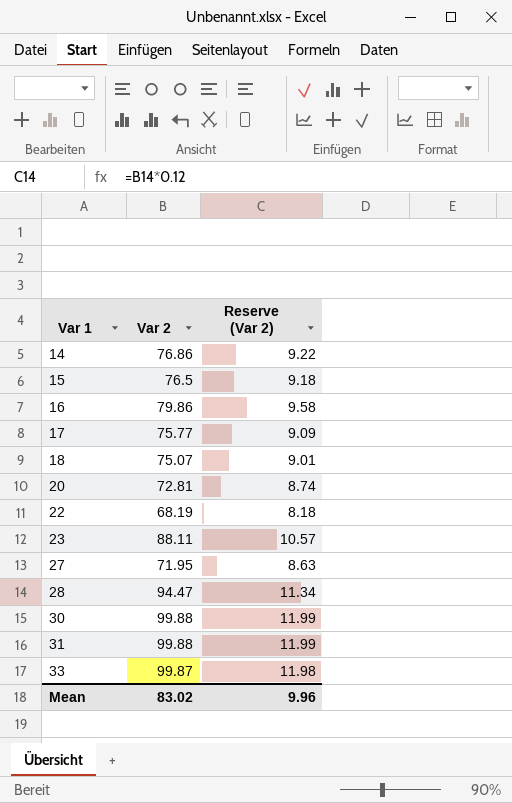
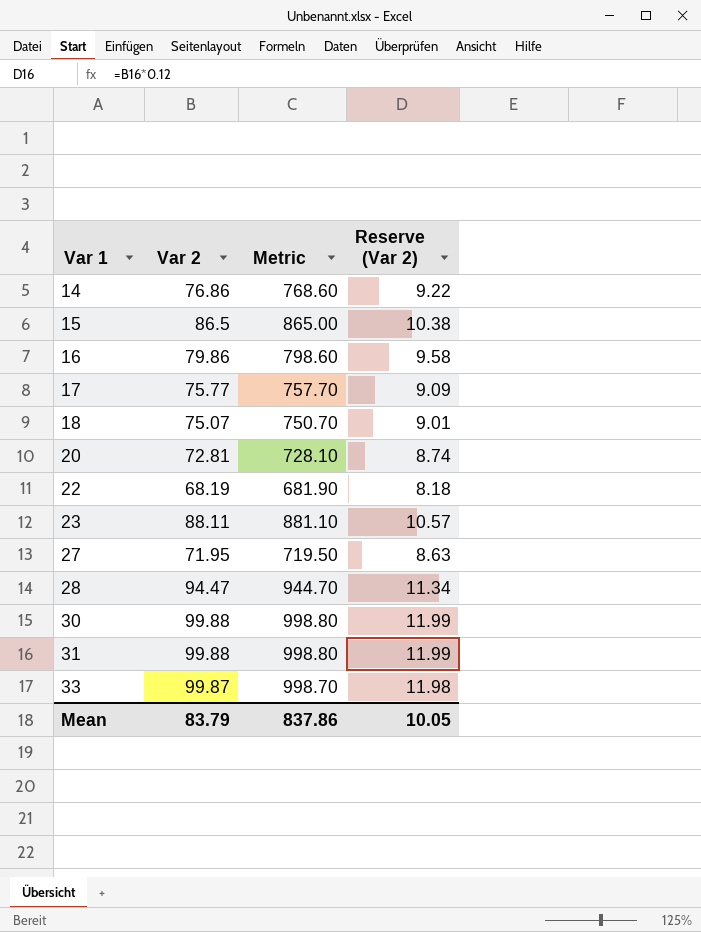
column Metric | formula: none -> [Var 2] * 10
15 | Var 2: 76.5 -> 86.5
15 | Reserve (Var 2): 9.18 -> 10.38
Mean | Var 2: 83.02 -> 83.79
Mean | Reserve (Var 2): 9.96 -> 10.05

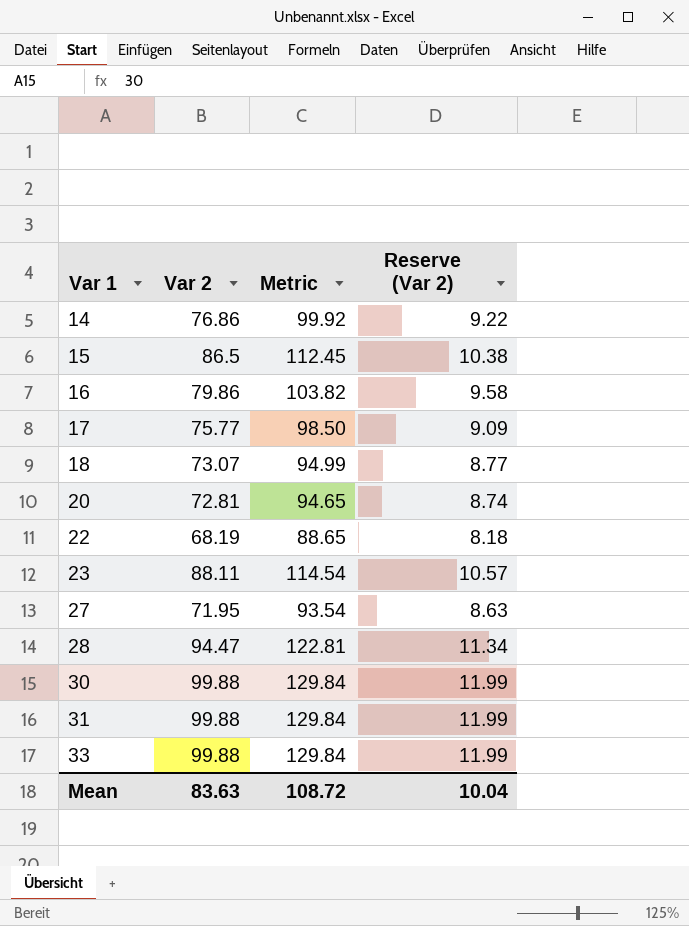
column Metric | formula: [Var 2] * 10 -> [Var 2] * 1.3
18 | Var 2: 75.07 -> 73.07
18 | Reserve (Var 2): 9.01 -> 8.77
33 | Var 2: 99.87 -> 99.88
33 | Reserve (Var 2): 11.98 -> 11.99
Mean | Var 2: 83.79 -> 83.63
Mean | Metric: 837.86 -> 108.72
Mean | Reserve (Var 2): 10.05 -> 10.04

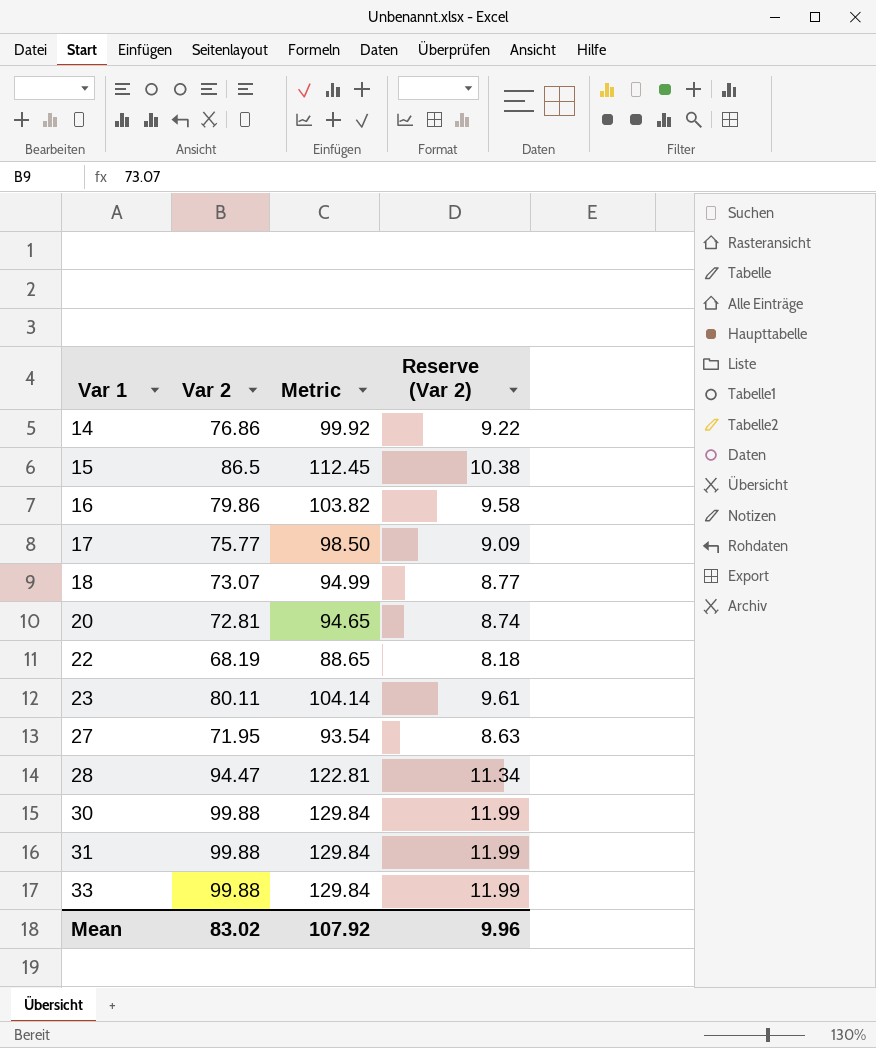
23 | Var 2: 88.11 -> 80.11
23 | Metric: 114.54 -> 104.14
23 | Reserve (Var 2): 10.57 -> 9.61
Mean | Var 2: 83.63 -> 83.02
Mean | Metric: 108.72 -> 107.92
Mean | Reserve (Var 2): 10.04 -> 9.96

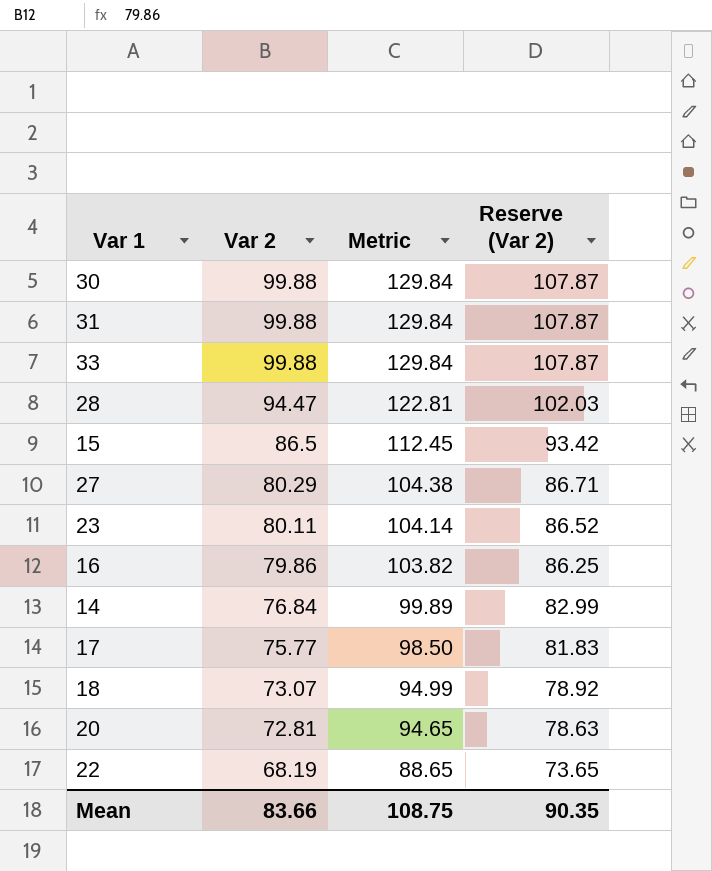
row order: Var 1 ascending -> Var 2 descending
column Reserve (Var 2) | formula: [Var 2] * 0.12 -> [Var 2] * 1.08
27 | Var 2: 71.95 -> 80.29
27 | Metric: 93.54 -> 104.38
14 | Var 2: 76.86 -> 76.84
14 | Metric: 99.92 -> 99.89
Mean | Var 2: 83.02 -> 83.66
Mean | Metric: 107.92 -> 108.75
Mean | Reserve (Var 2): 9.96 -> 90.35

